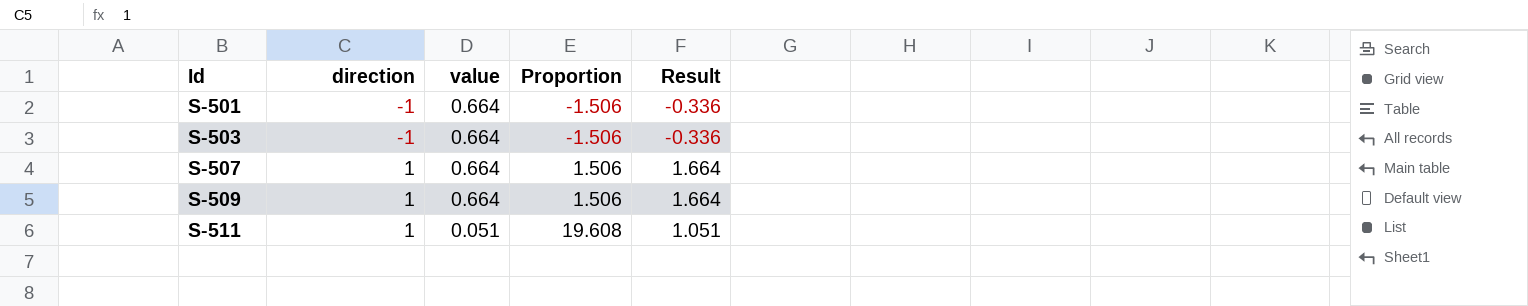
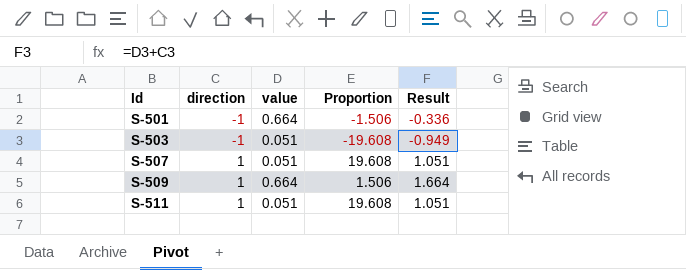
S-503 | value: 0.664 -> 0.051
S-503 | Proportion: -1.506 -> -19.608
S-503 | Result: -0.336 -> -0.949
S-507 | value: 0.664 -> 0.051
S-507 | Proportion: 1.506 -> 19.608
S-507 | Result: 1.664 -> 1.051

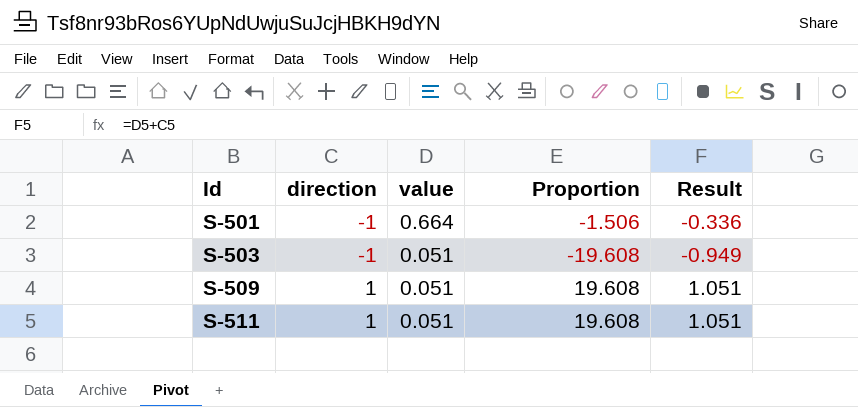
row S-507: 1 | 0.051 | 19.608 | 1.051 -> none
S-509 | value: 0.664 -> 0.051
S-509 | Proportion: 1.506 -> 19.608
S-509 | Result: 1.664 -> 1.051

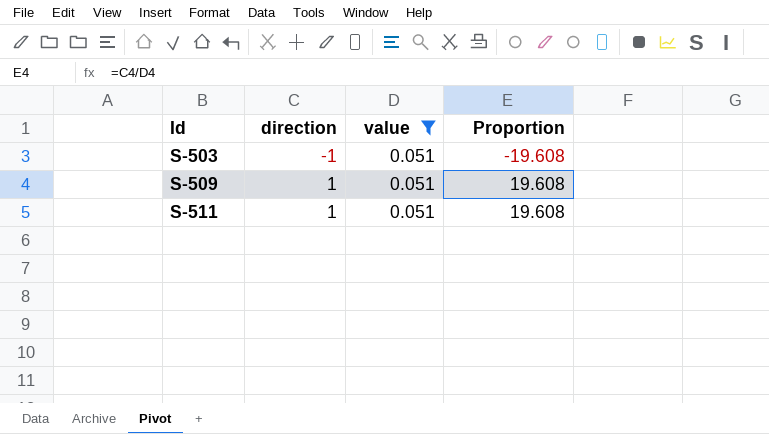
filter: none -> value = 0.051
column Result | formula: [direction] + [value] -> none

